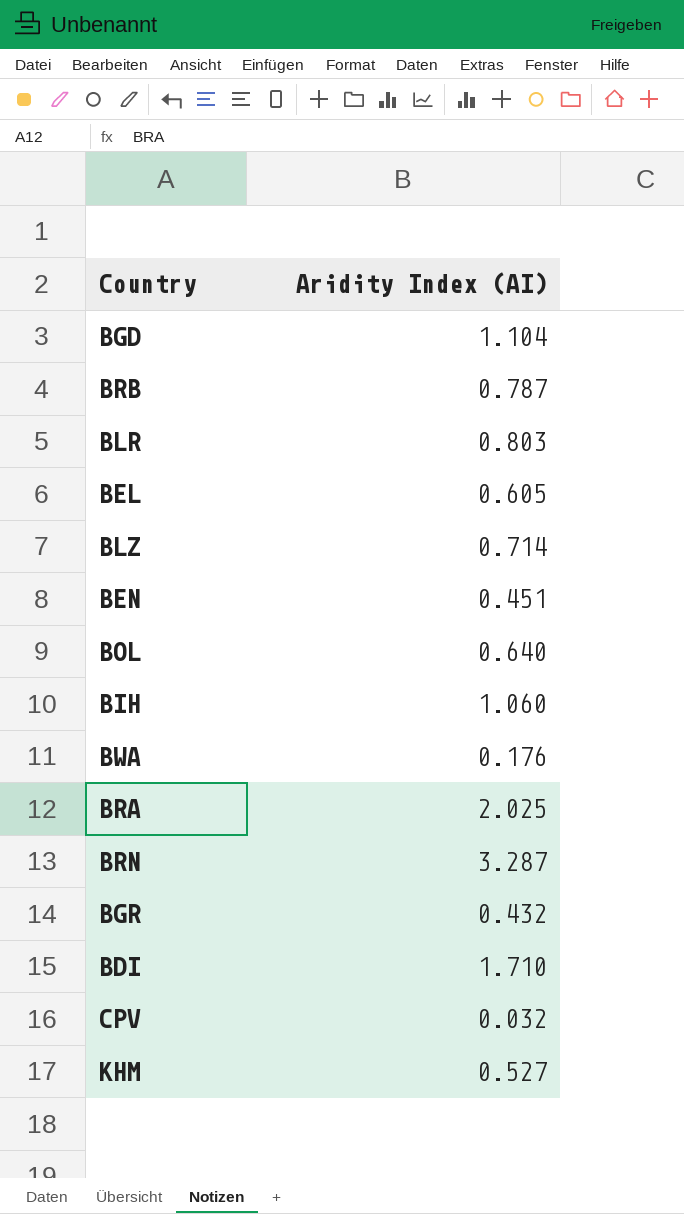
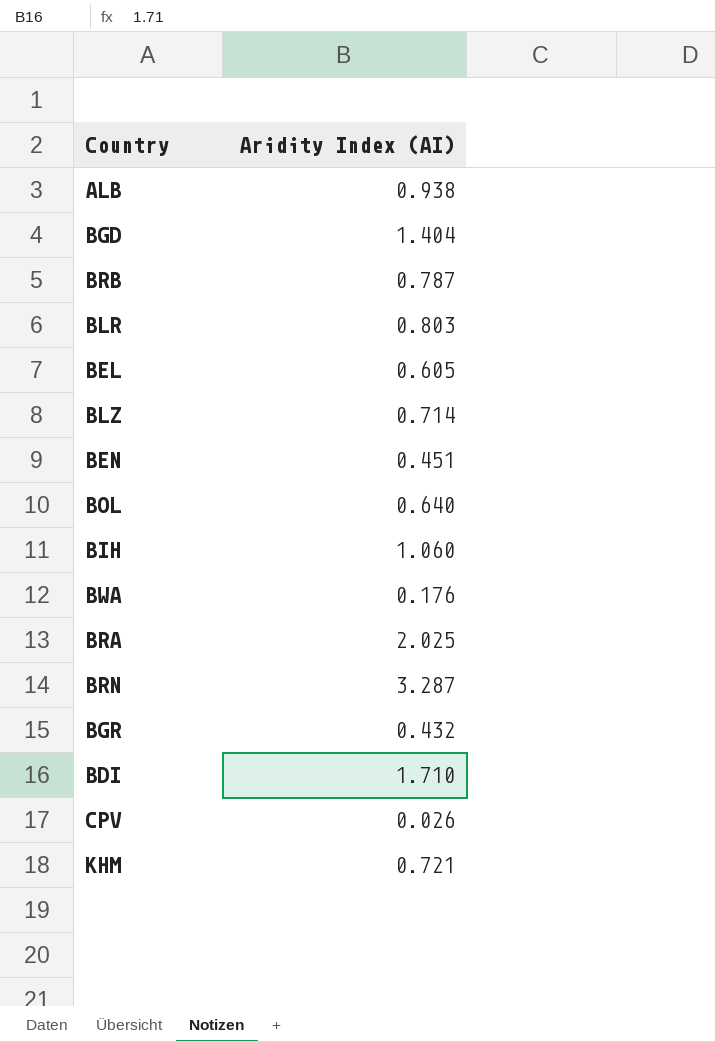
row ALB: none -> 0.938
BGD | Aridity Index (AI): 1.104 -> 1.404
CPV | Aridity Index (AI): 0.032 -> 0.026
KHM | Aridity Index (AI): 0.527 -> 0.721

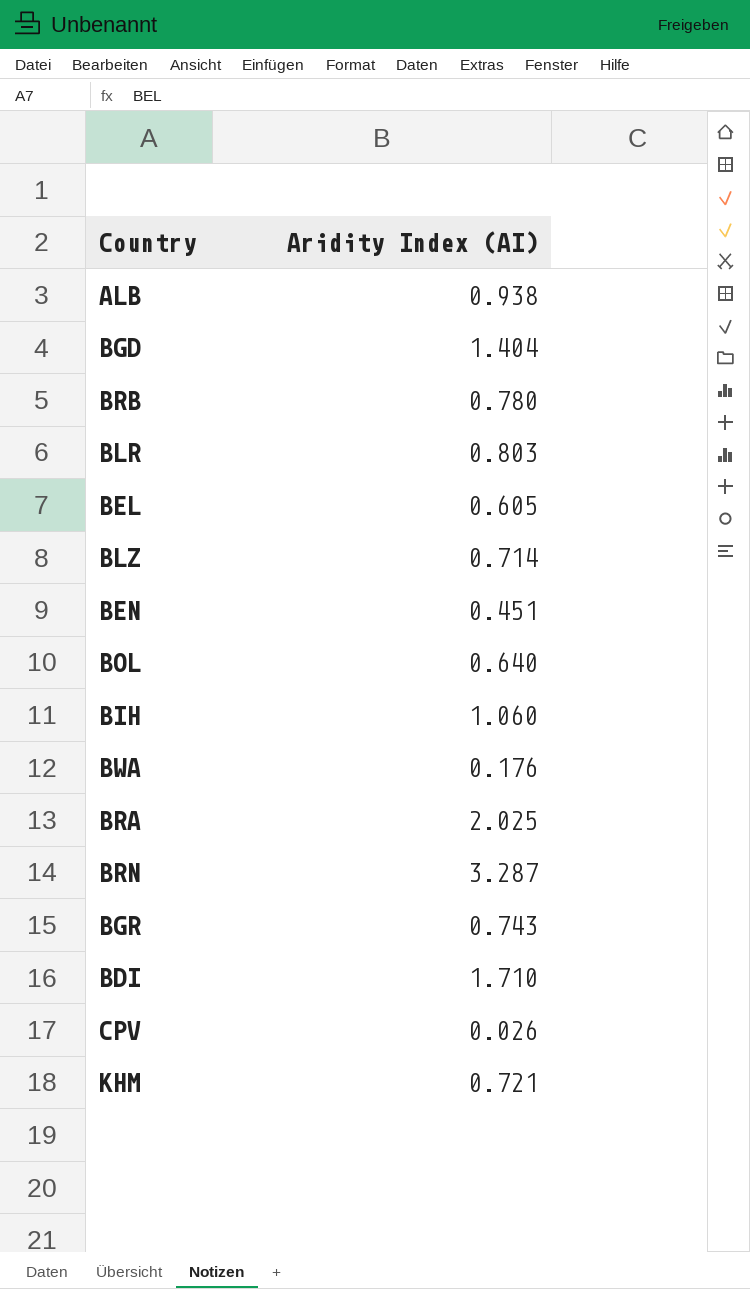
BRB | Aridity Index (AI): 0.787 -> 0.780
BGR | Aridity Index (AI): 0.432 -> 0.743

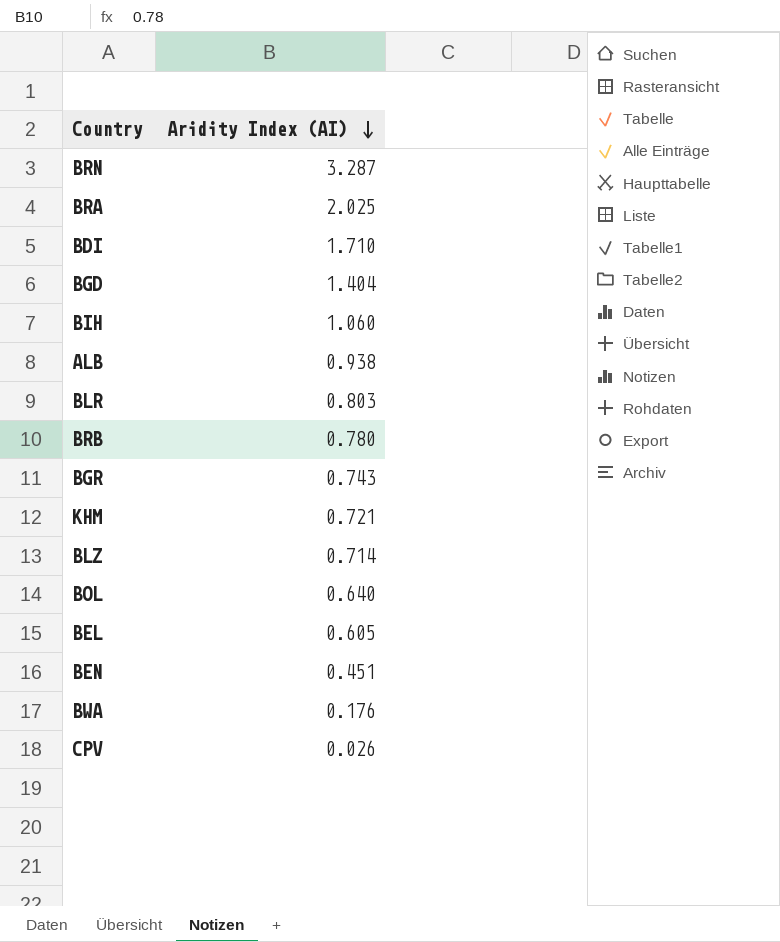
row order: none -> Aridity Index (AI) descending

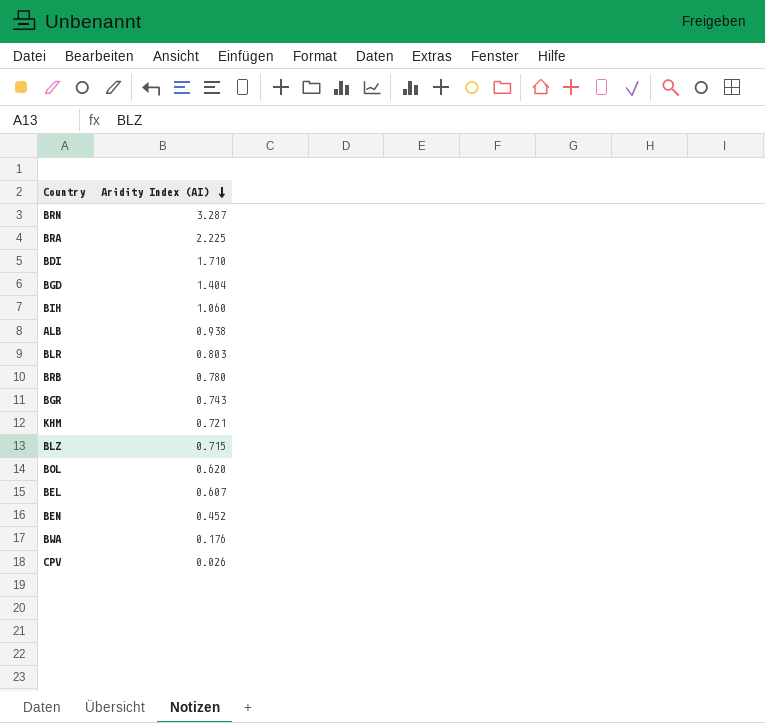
BRA | Aridity Index (AI): 2.025 -> 2.225
BLZ | Aridity Index (AI): 0.714 -> 0.715
BOL | Aridity Index (AI): 0.640 -> 0.620
BEL | Aridity Index (AI): 0.605 -> 0.607
BEN | Aridity Index (AI): 0.451 -> 0.452

